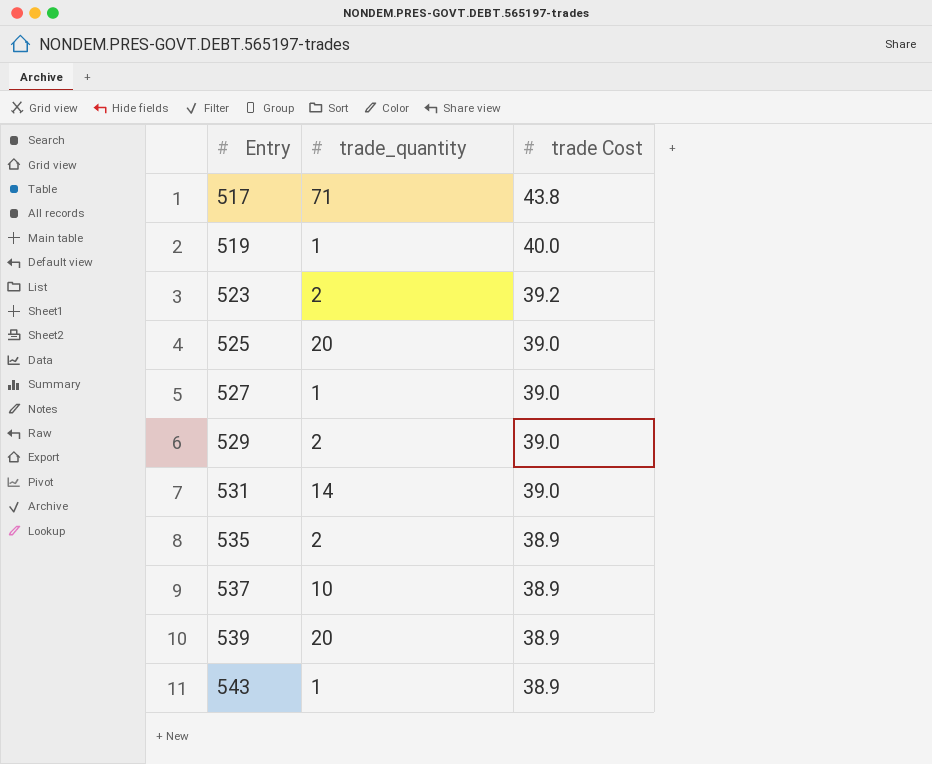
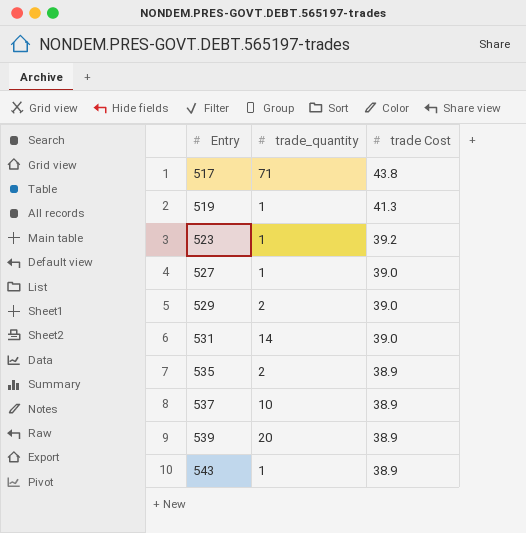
row 525: 20 | 39.0 -> none
519 | trade Cost: 40.0 -> 41.3
523 | trade_quantity: 2 -> 1

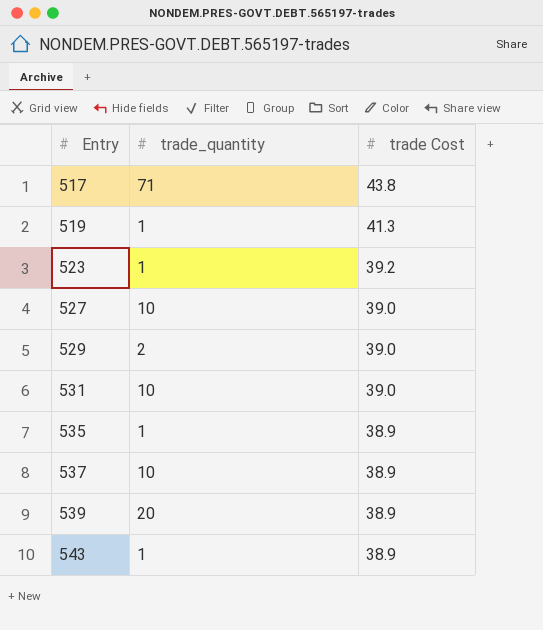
527 | trade_quantity: 1 -> 10
531 | trade_quantity: 14 -> 10
535 | trade_quantity: 2 -> 1

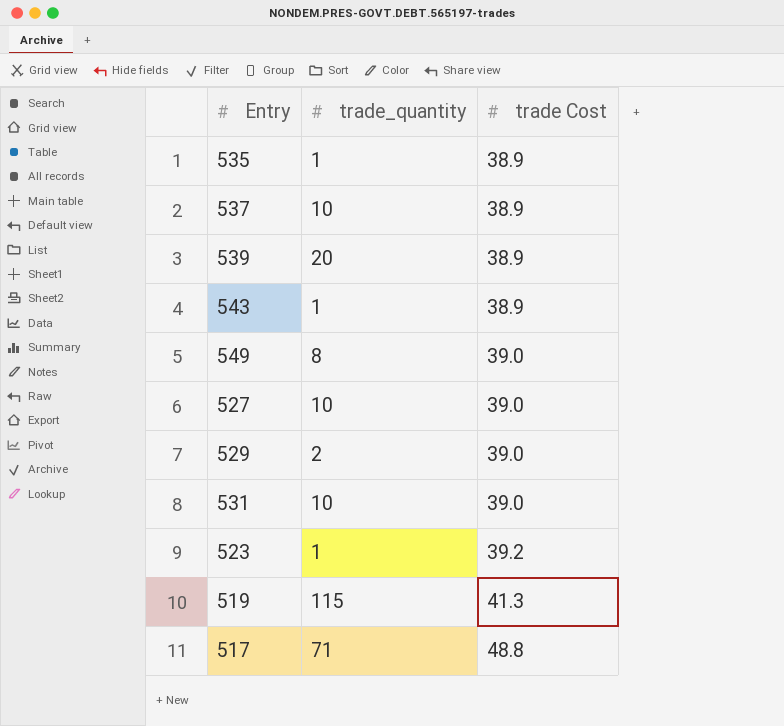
row order: Entry ascending -> trade Cost ascending
row 549: none -> 8 | 39.0
519 | trade_quantity: 1 -> 115
517 | trade Cost: 43.8 -> 48.8

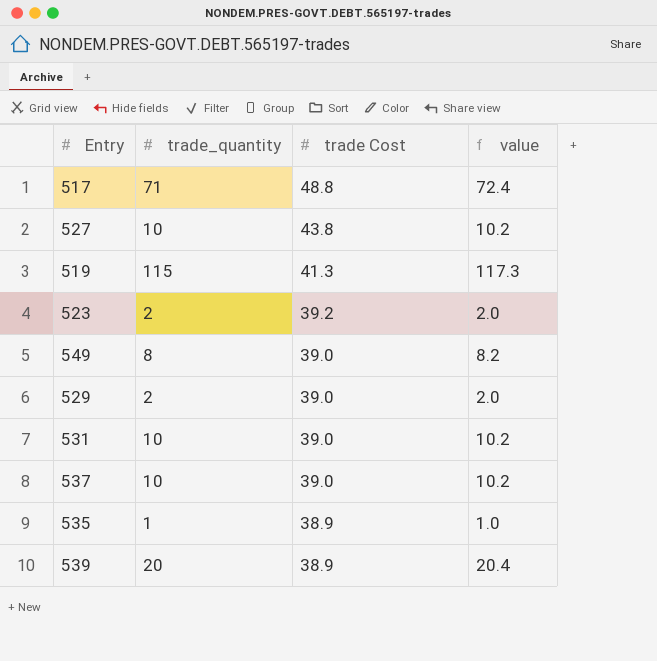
row order: trade Cost ascending -> trade Cost descending
column value | formula: none -> [trade_quantity] * 1.02
row 543: 1 | 38.9 -> none
527 | trade Cost: 39.0 -> 43.8
523 | trade_quantity: 1 -> 2
537 | trade Cost: 38.9 -> 39.0

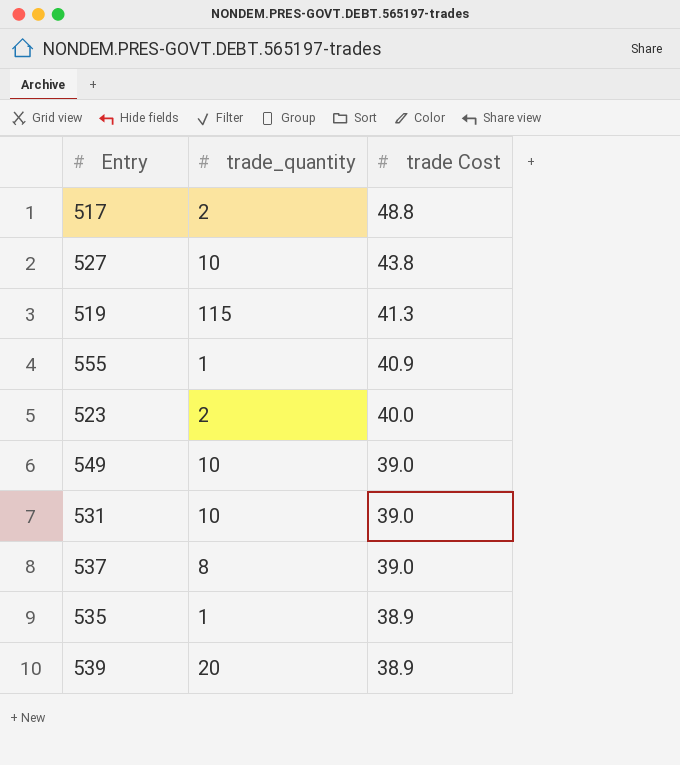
column value | formula: [trade_quantity] * 1.02 -> none
row 529: 2 | 39.0 | 2.0 -> none
517 | trade_quantity: 71 -> 2
row 555: none -> 1 | 40.9
523 | trade Cost: 39.2 -> 40.0
549 | trade_quantity: 8 -> 10
537 | trade_quantity: 10 -> 8

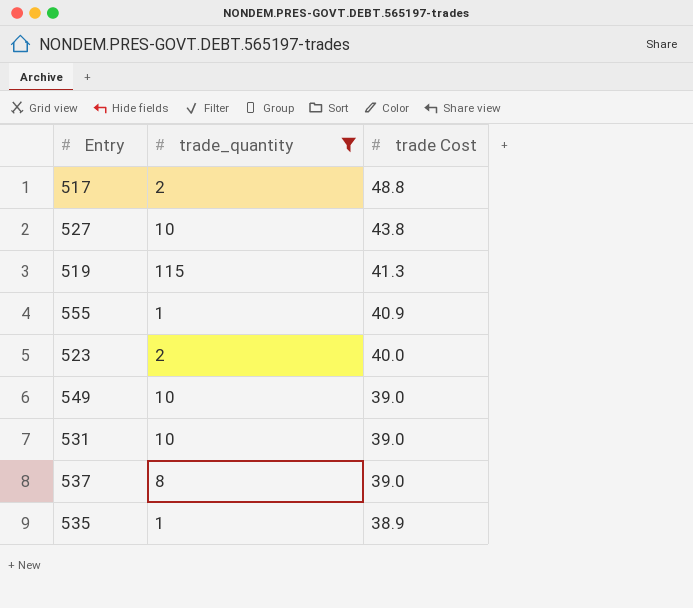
filter: none -> trade_quantity != 20

